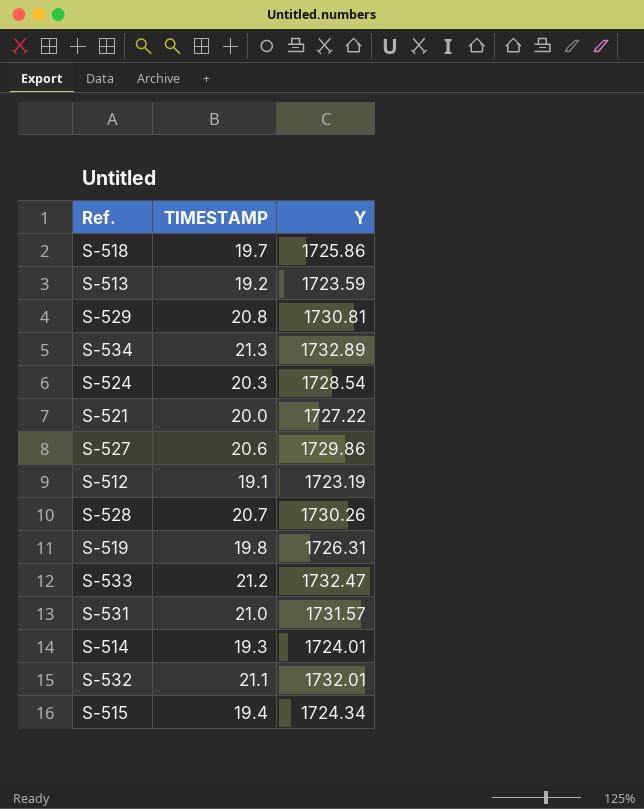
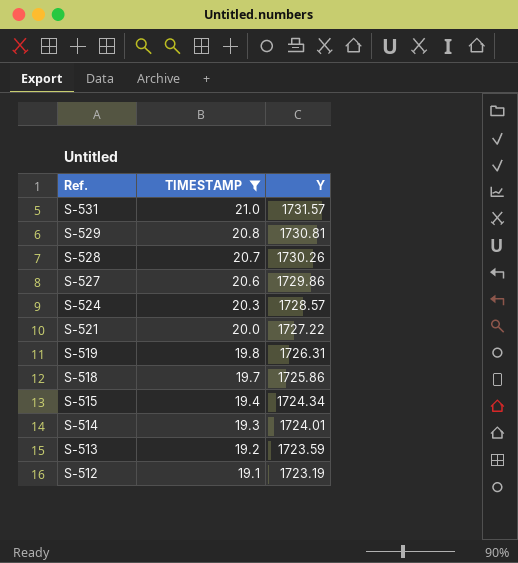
filter: none -> TIMESTAMP <= 21.0
row order: none -> Ref. descending
S-524 | Y: 1728.54 -> 1728.57

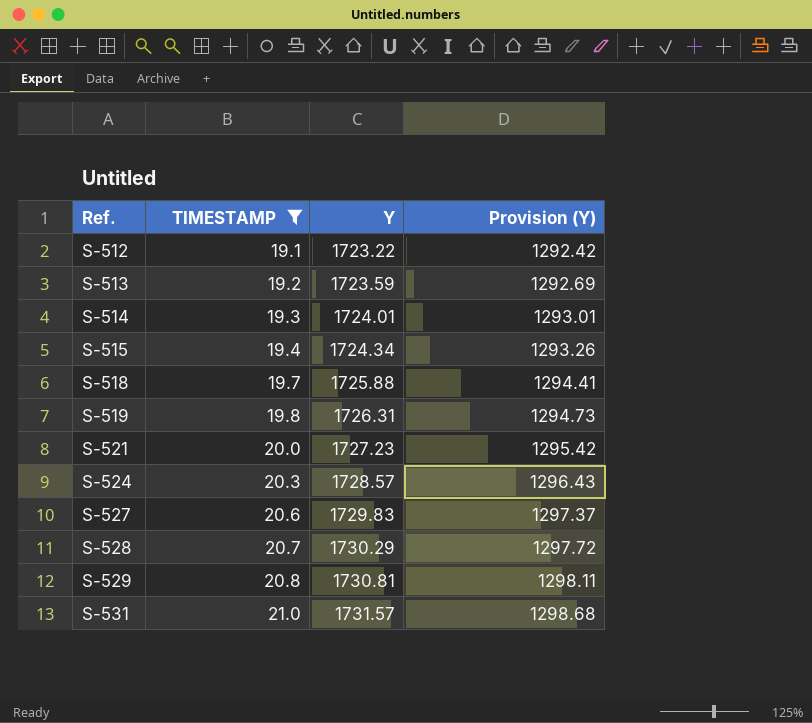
row order: Ref. descending -> Ref. ascending
column Provision (Y) | formula: none -> [Y] * 0.75
S-512 | Y: 1723.19 -> 1723.22
S-518 | Y: 1725.86 -> 1725.88
S-521 | Y: 1727.22 -> 1727.23
S-527 | Y: 1729.86 -> 1729.83
S-528 | Y: 1730.26 -> 1730.29

